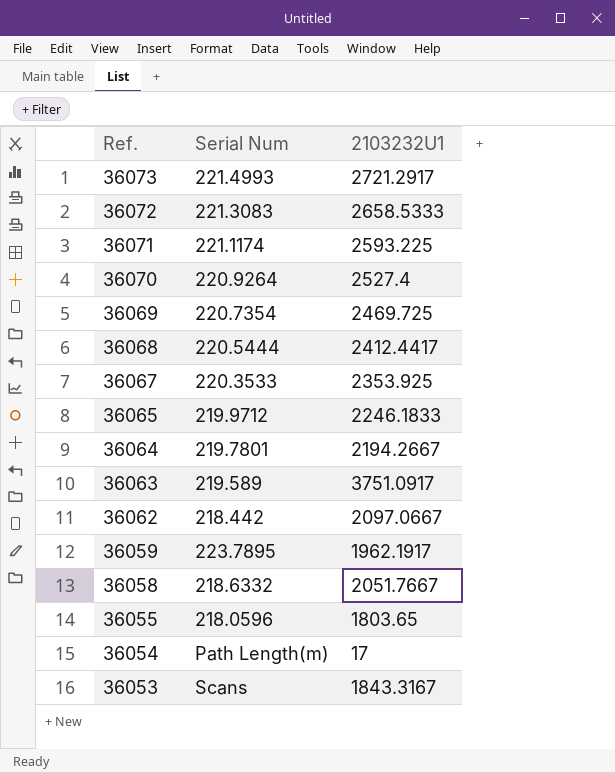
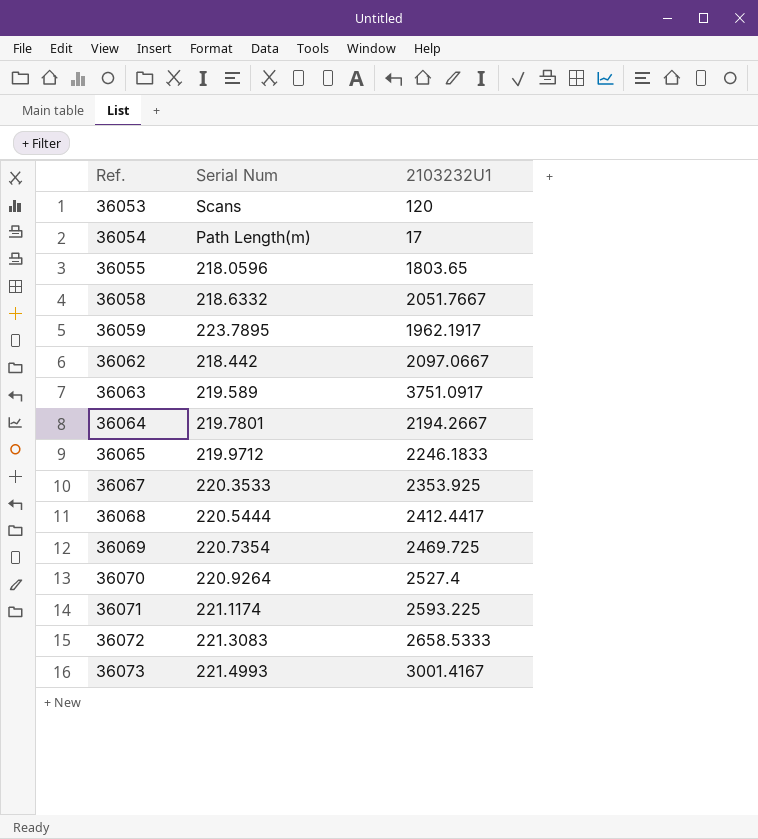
row order: Ref. descending -> Ref. ascending
36053 | 2103232U1: 1843.3167 -> 120
36073 | 2103232U1: 2721.2917 -> 3001.4167

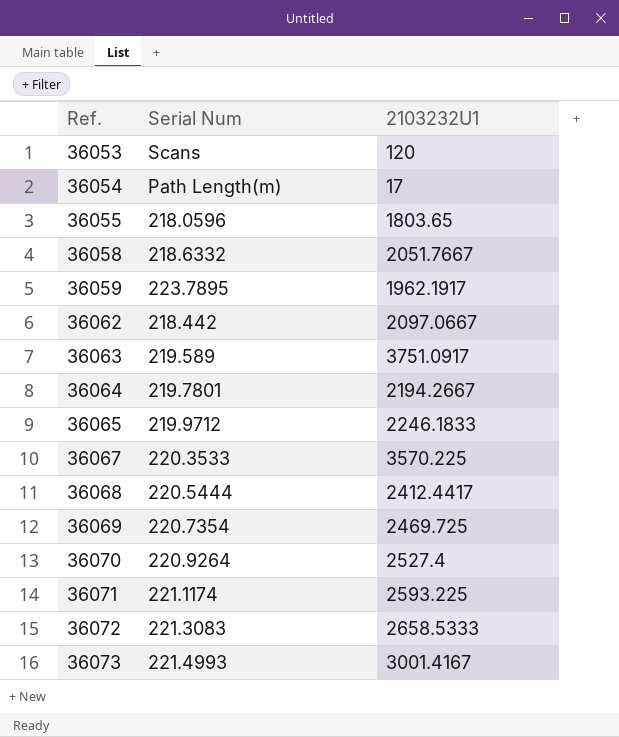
36067 | 2103232U1: 2353.925 -> 3570.225

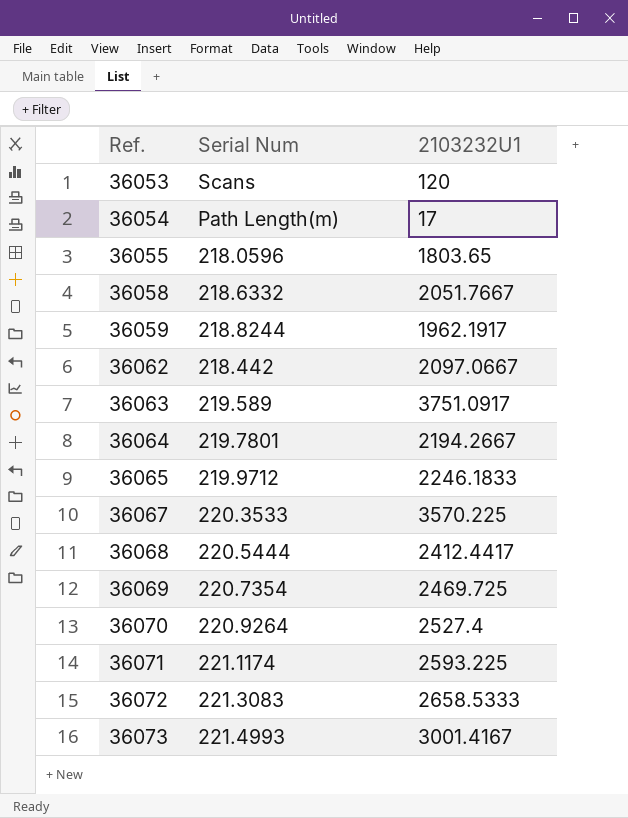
36059 | Serial Num: 223.7895 -> 218.8244

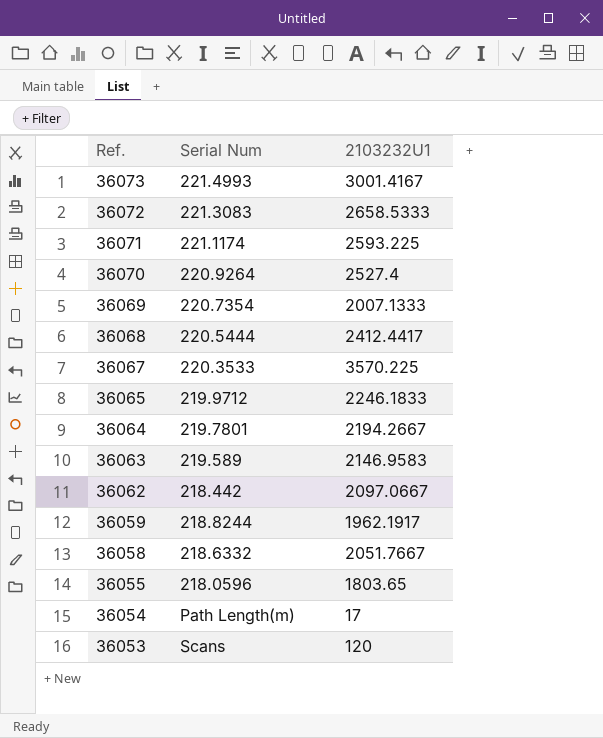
row order: Ref. ascending -> Ref. descending
36069 | 2103232U1: 2469.725 -> 2007.1333
36063 | 2103232U1: 3751.0917 -> 2146.9583

